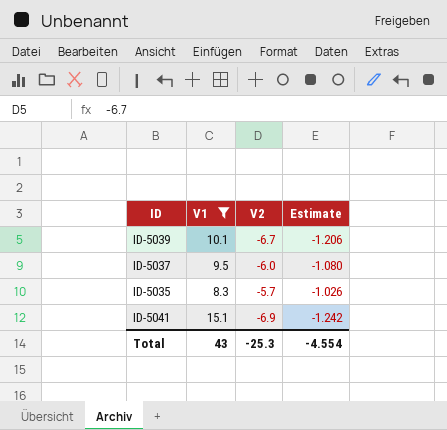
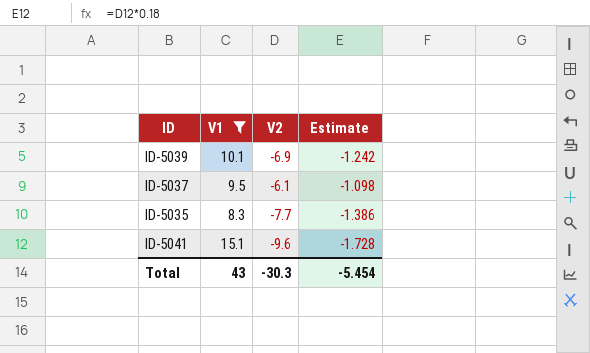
ID-5039 | V2: -6.7 -> -6.9
ID-5039 | Estimate: -1.206 -> -1.242
ID-5037 | V2: -6.0 -> -6.1
ID-5037 | Estimate: -1.080 -> -1.098
ID-5035 | V2: -5.7 -> -7.7
ID-5035 | Estimate: -1.026 -> -1.386
ID-5041 | V2: -6.9 -> -9.6
ID-5041 | Estimate: -1.242 -> -1.728
Total | V2: -25.3 -> -30.3
Total | Estimate: -4.554 -> -5.454

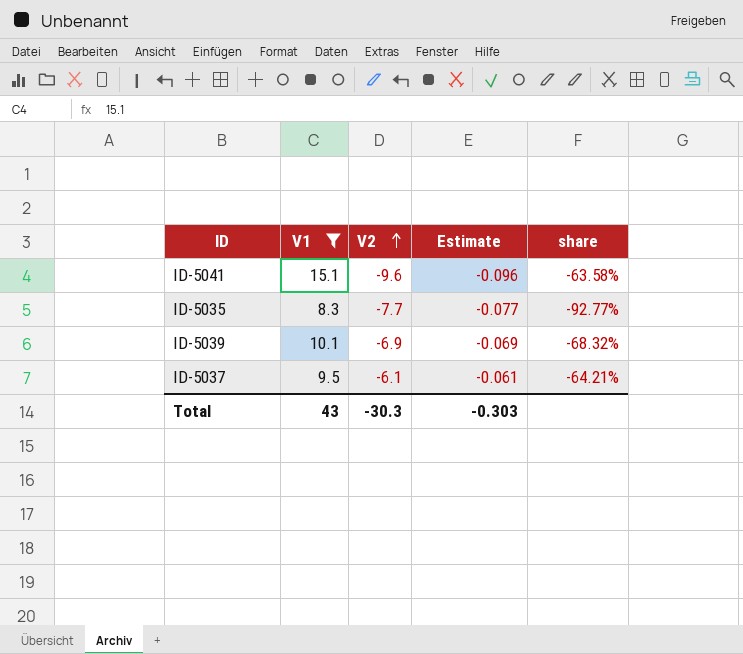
row order: none -> V2 ascending
column Estimate | formula: [V2] * 0.18 -> [V2] * 0.01
column share | formula: none -> [V2] / [V1]
Total | Estimate: -5.454 -> -0.303

